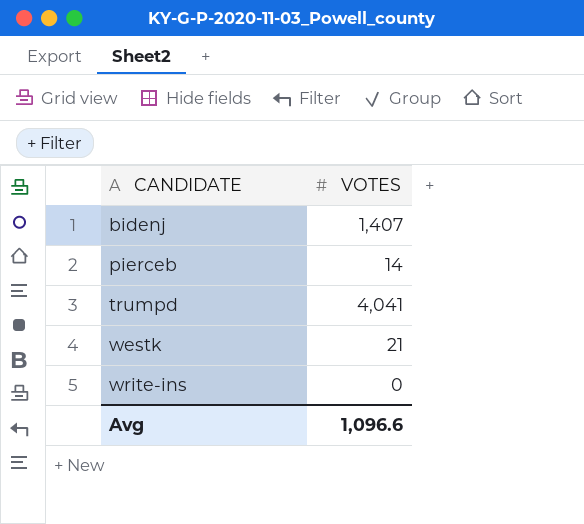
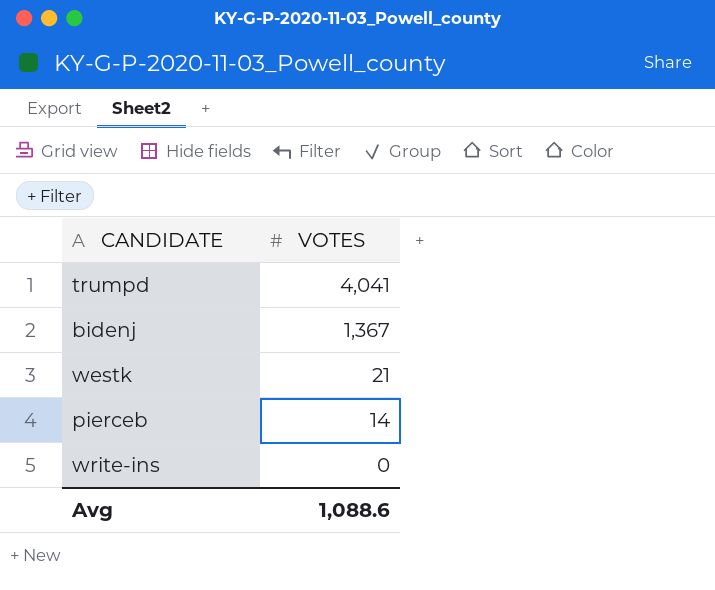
row order: CANDIDATE ascending -> VOTES descending
bidenj | VOTES: 1,407 -> 1,367
Avg | VOTES: 1,096.6 -> 1,088.6

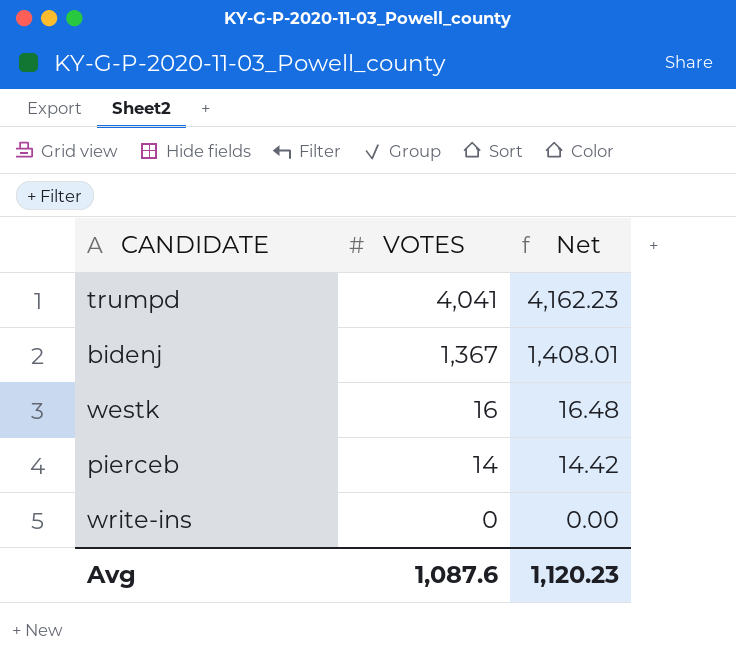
column Net | formula: none -> [VOTES] * 1.03
westk | VOTES: 21 -> 16
Avg | VOTES: 1,088.6 -> 1,087.6

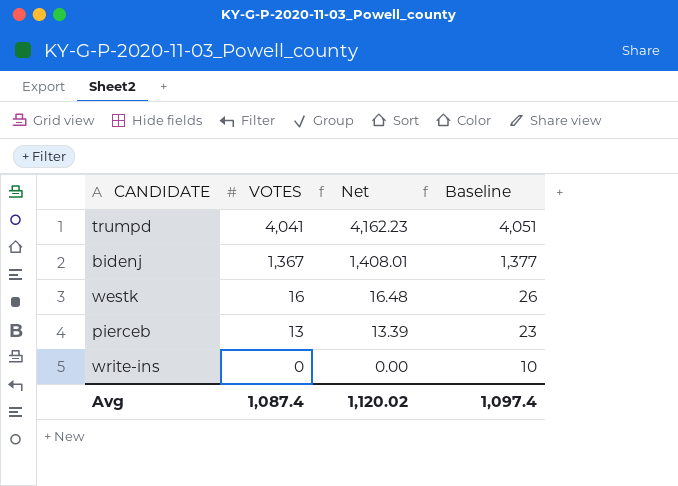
column Baseline | formula: none -> [VOTES] + 10
pierceb | VOTES: 14 -> 13
pierceb | Net: 14.42 -> 13.39
Avg | VOTES: 1,087.6 -> 1,087.4
Avg | Net: 1,120.23 -> 1,120.02

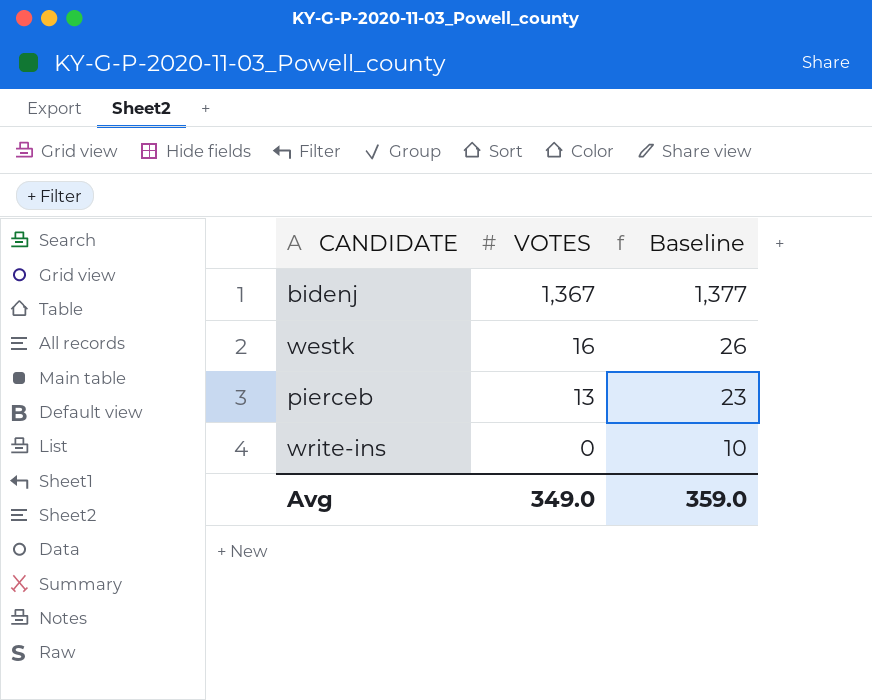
column Net | formula: [VOTES] * 1.03 -> none
row trumpd: 4,041 | 4,162.23 | 4,051 -> none
Avg | VOTES: 1,087.4 -> 349.0
Avg | Baseline: 1,097.4 -> 359.0

